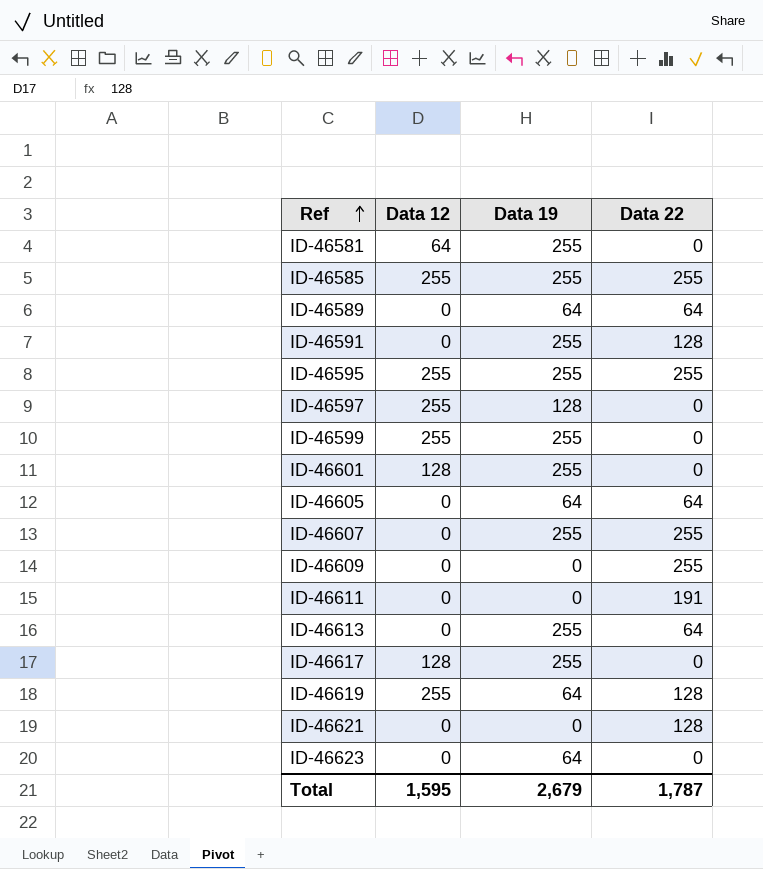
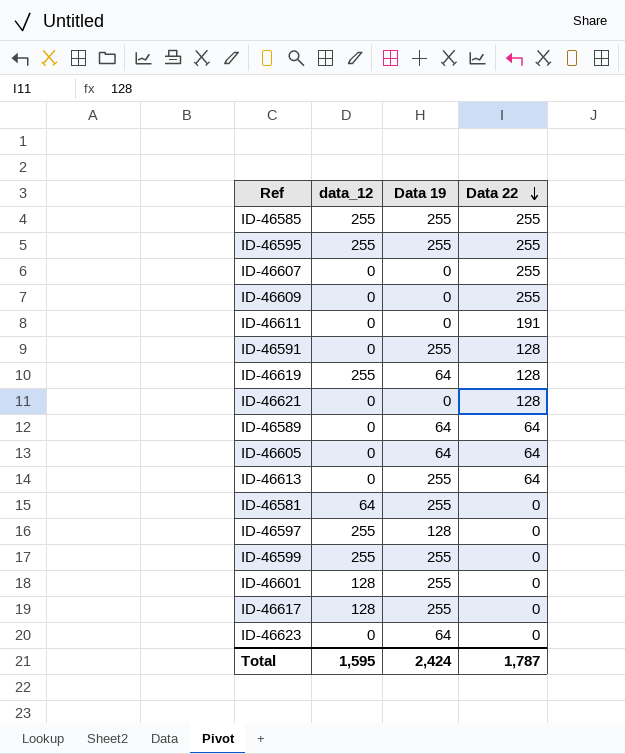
row order: Ref ascending -> Data 22 descending
column name: Data 12 -> data_12
ID-46607 | Data 19: 255 -> 0
Total | Data 19: 2,679 -> 2,424

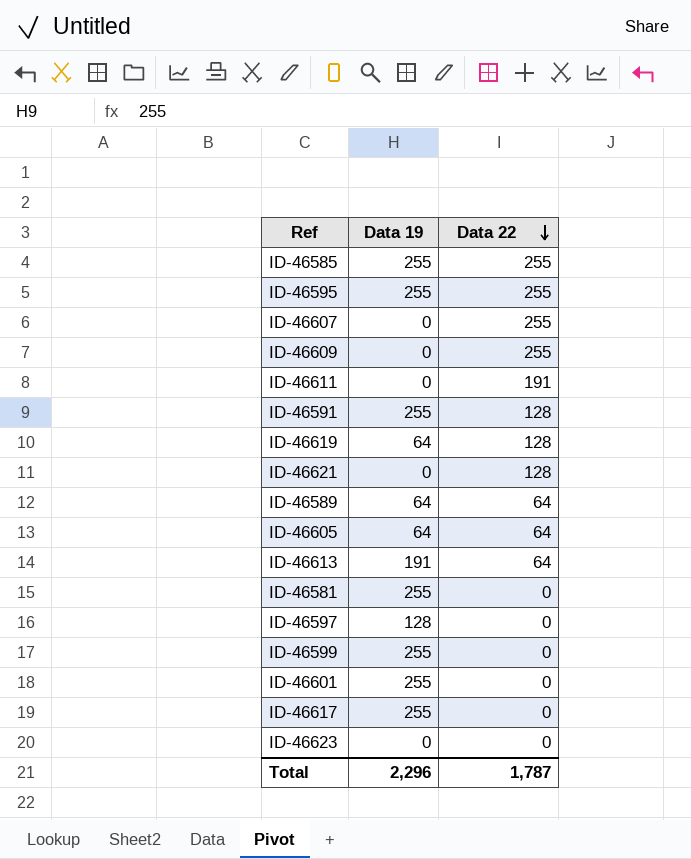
column data_12 | position: 2 -> none
ID-46613 | Data 19: 255 -> 191
ID-46623 | Data 19: 64 -> 0
Total | Data 19: 2,424 -> 2,296

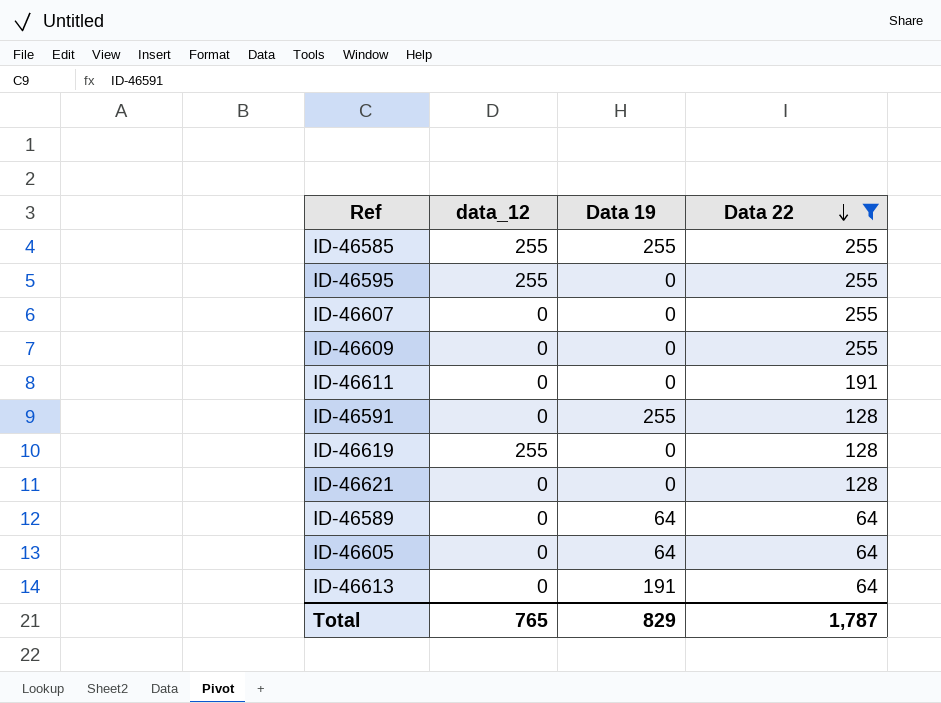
filter: none -> Data 22 != 0
column data_12 | position: none -> 2
ID-46595 | Data 19: 255 -> 0
ID-46619 | Data 19: 64 -> 0
Total | Data 19: 2,296 -> 829

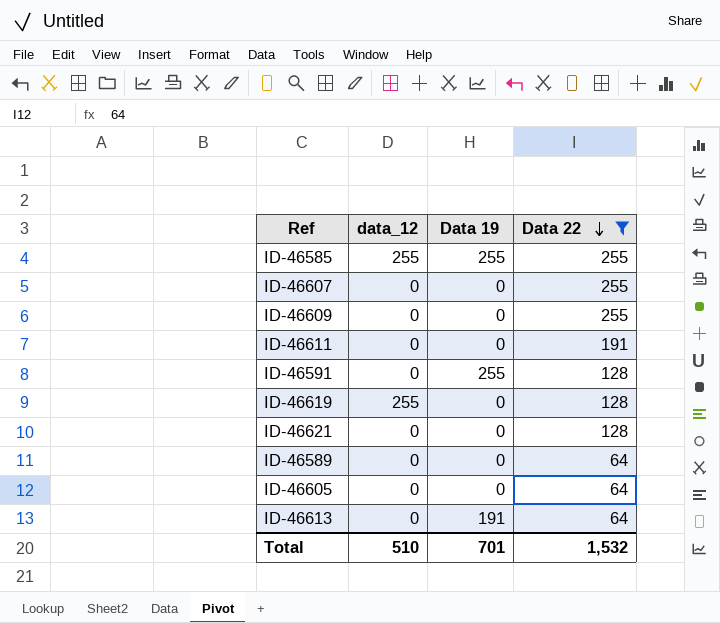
row ID-46595: 255 | 0 | 255 -> none
ID-46589 | Data 19: 64 -> 0
ID-46605 | Data 19: 64 -> 0
Total | data_12: 765 -> 510
Total | Data 19: 829 -> 701
Total | Data 22: 1,787 -> 1,532

